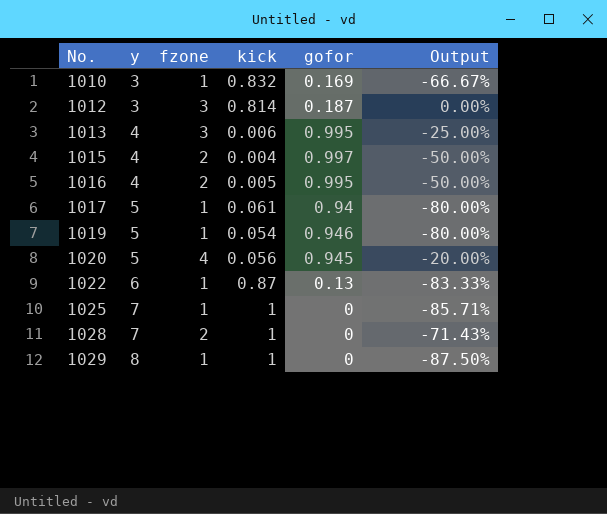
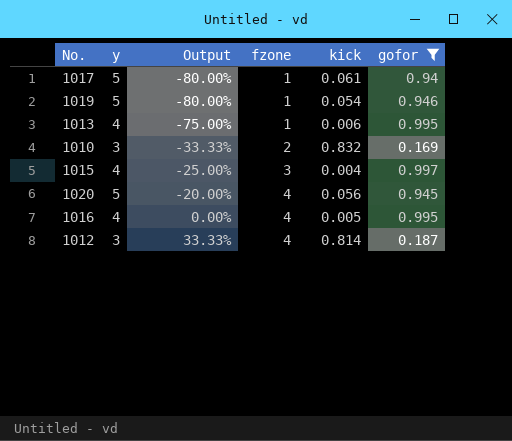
filter: none -> gofor >= 0.169
row order: No. ascending -> Output ascending
column Output | position: 6 -> 3
1013 | Output: -25.00% -> -75.00%
1013 | fzone: 3 -> 1
1010 | Output: -66.67% -> -33.33%
1010 | fzone: 1 -> 2
1015 | Output: -50.00% -> -25.00%
1015 | fzone: 2 -> 3
1016 | Output: -50.00% -> 0.00%
1016 | fzone: 2 -> 4
1012 | Output: 0.00% -> 33.33%
1012 | fzone: 3 -> 4

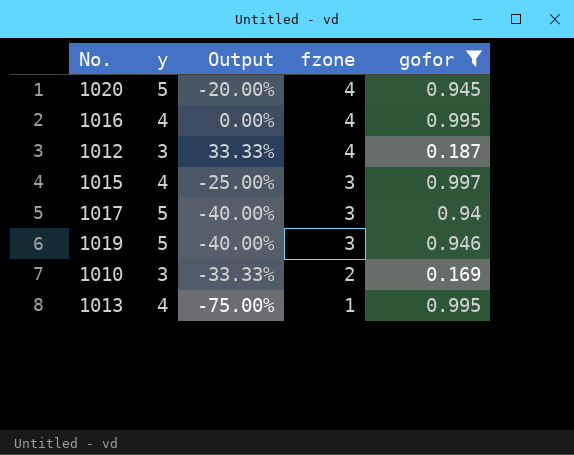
row order: Output ascending -> fzone descending
column kick | position: 5 -> none
1017 | Output: -80.00% -> -40.00%
1017 | fzone: 1 -> 3
1019 | Output: -80.00% -> -40.00%
1019 | fzone: 1 -> 3

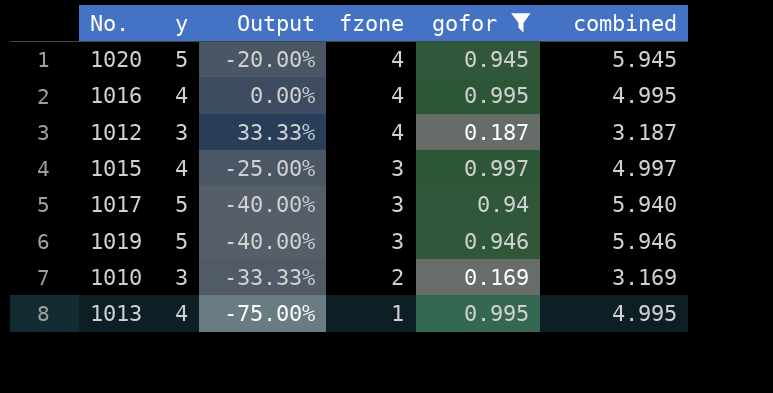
column combined | formula: none -> [y] + [gofor]

